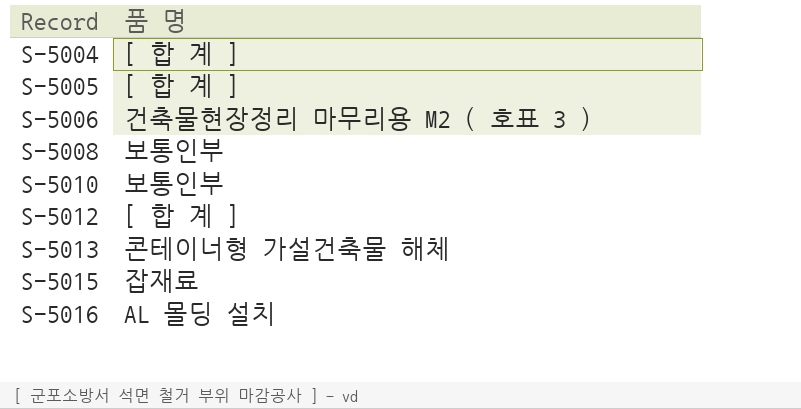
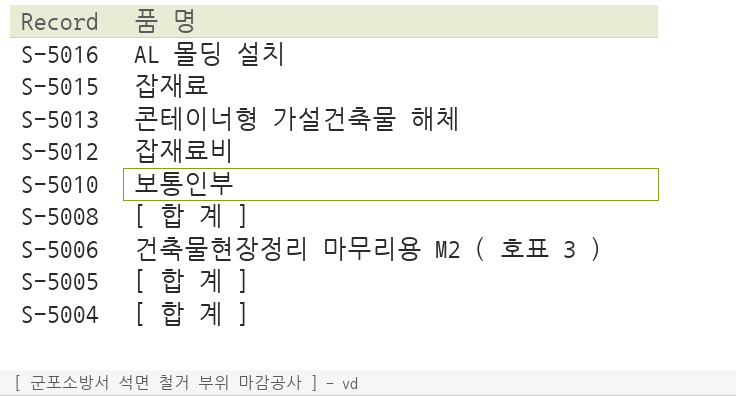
row order: Record ascending -> Record descending
S-5012 | 품 명: [ 합 계 ] -> 잡재료비
S-5008 | 품 명: 보통인부 -> [ 합 계 ]

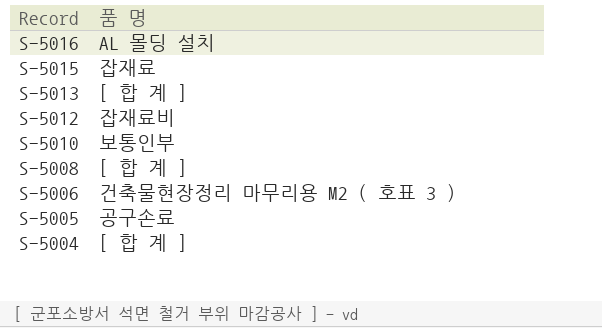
S-5013 | 품 명: 콘테이너형 가설건축물 해체 -> [ 합 계 ]
S-5005 | 품 명: [ 합 계 ] -> 공구손료

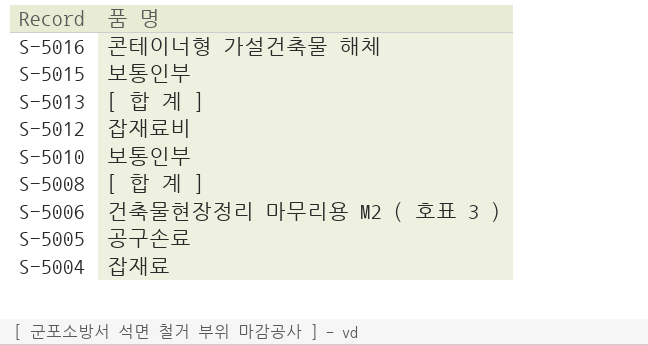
S-5016 | 품 명: AL 몰딩 설치 -> 콘테이너형 가설건축물 해체
S-5015 | 품 명: 잡재료 -> 보통인부
S-5004 | 품 명: [ 합 계 ] -> 잡재료

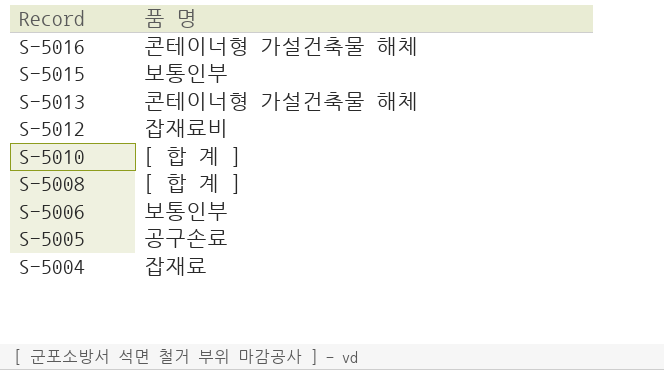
S-5013 | 품 명: [ 합 계 ] -> 콘테이너형 가설건축물 해체
S-5010 | 품 명: 보통인부 -> [ 합 계 ]
S-5006 | 품 명: 건축물현장정리 마무리용 M2 ( 호표 3 ) -> 보통인부

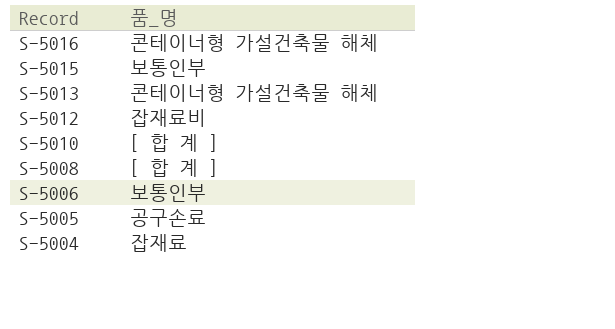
column name: 품 명 -> 품_명

